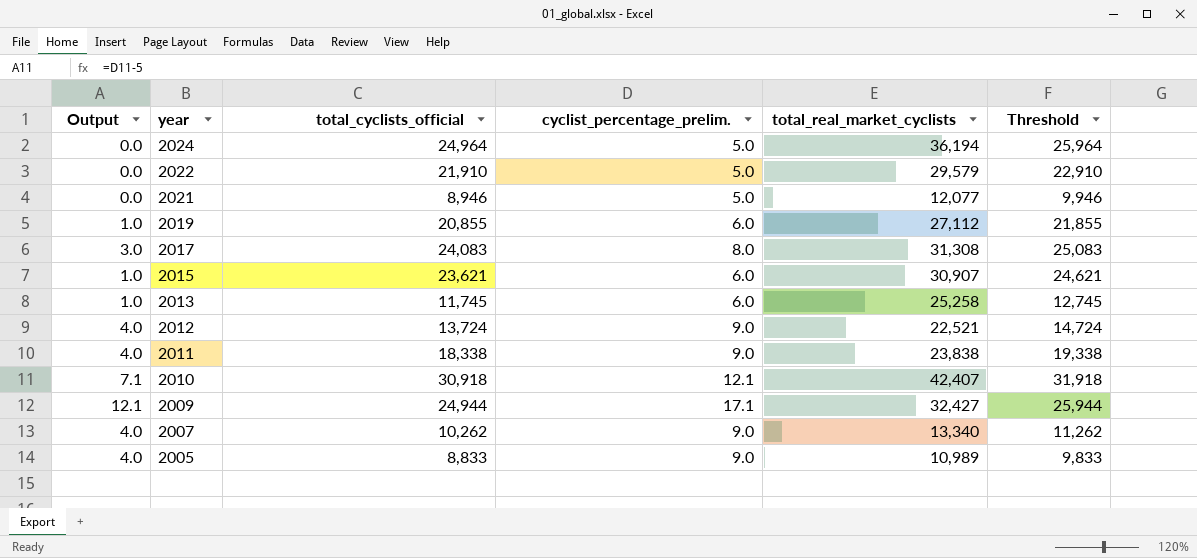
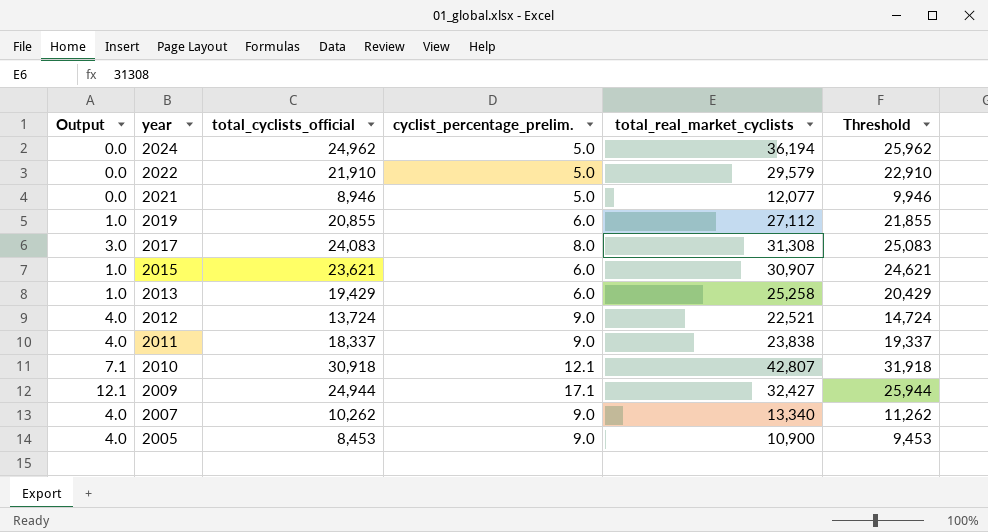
2024 | total_cyclists_official: 24,964 -> 24,962
2024 | Threshold: 25,964 -> 25,962
2013 | total_cyclists_official: 11,745 -> 19,429
2013 | Threshold: 12,745 -> 20,429
2011 | total_cyclists_official: 18,338 -> 18,337
2011 | Threshold: 19,338 -> 19,337
2010 | total_real_market_cyclists: 42,407 -> 42,807
2005 | total_cyclists_official: 8,833 -> 8,453
2005 | total_real_market_cyclists: 10,989 -> 10,900
2005 | Threshold: 9,833 -> 9,453

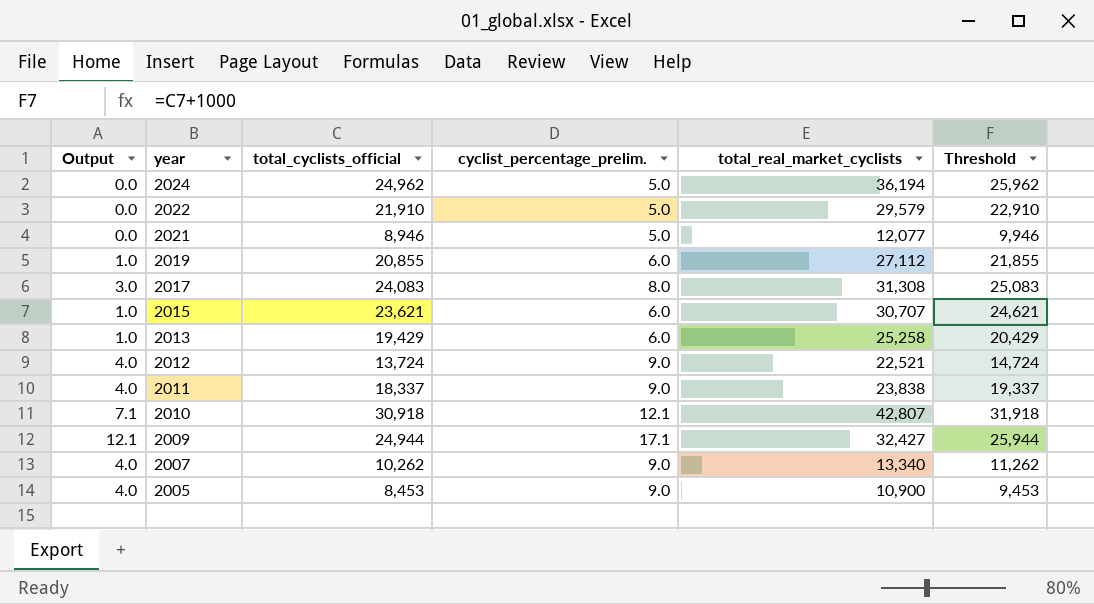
2015 | total_real_market_cyclists: 30,907 -> 30,707

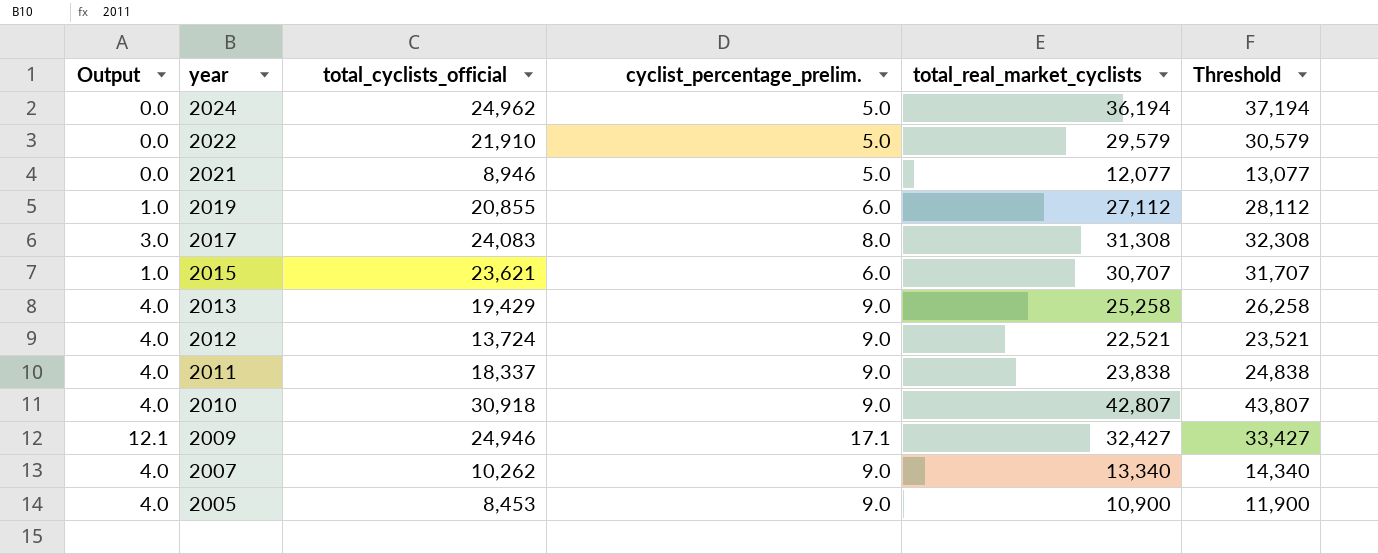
column Threshold | formula: [total_cyclists_official] + 1000 -> [total_real_market_cyclists] + 1000
2013 | Output: 1.0 -> 4.0
2013 | cyclist_percentage_prelim.: 6.0 -> 9.0
2010 | Output: 7.1 -> 4.0
2010 | cyclist_percentage_prelim.: 12.1 -> 9.0
2009 | total_cyclists_official: 24,944 -> 24,946

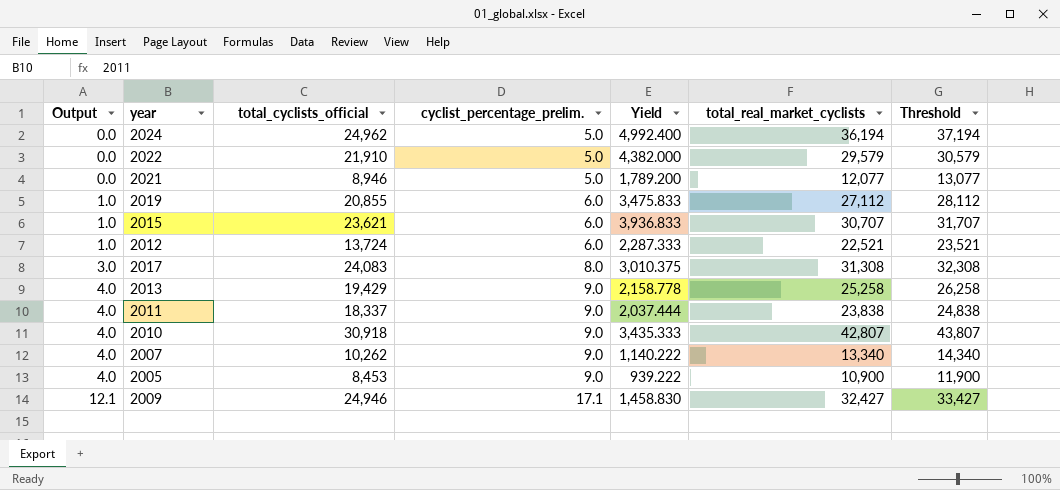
row order: year descending -> Output ascending
column Yield | formula: none -> [total_cyclists_official] / [cyclist_percentage_prelim.]
2012 | Output: 4.0 -> 1.0
2012 | cyclist_percentage_prelim.: 9.0 -> 6.0

